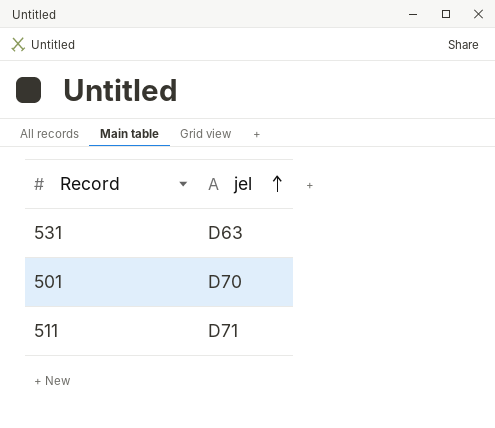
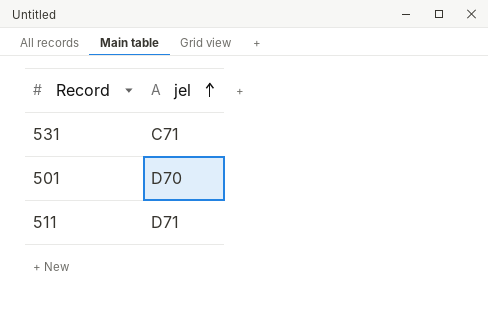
531 | jel: D63 -> C71

